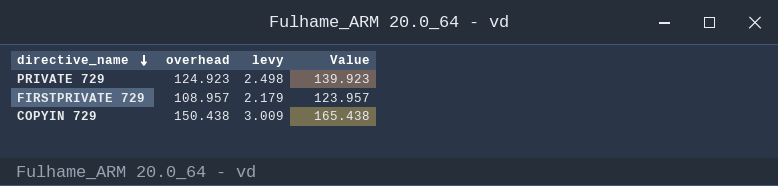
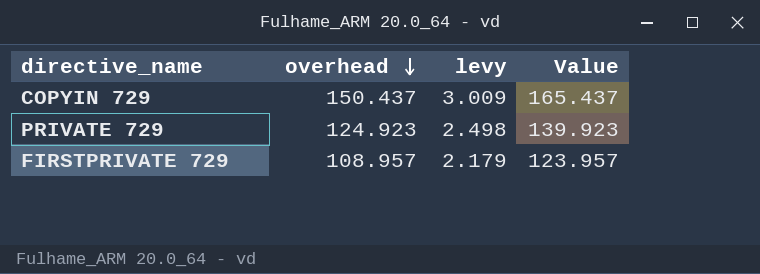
row order: directive_name descending -> overhead descending
COPYIN 729 | overhead: 150.438 -> 150.437
COPYIN 729 | Value: 165.438 -> 165.437

